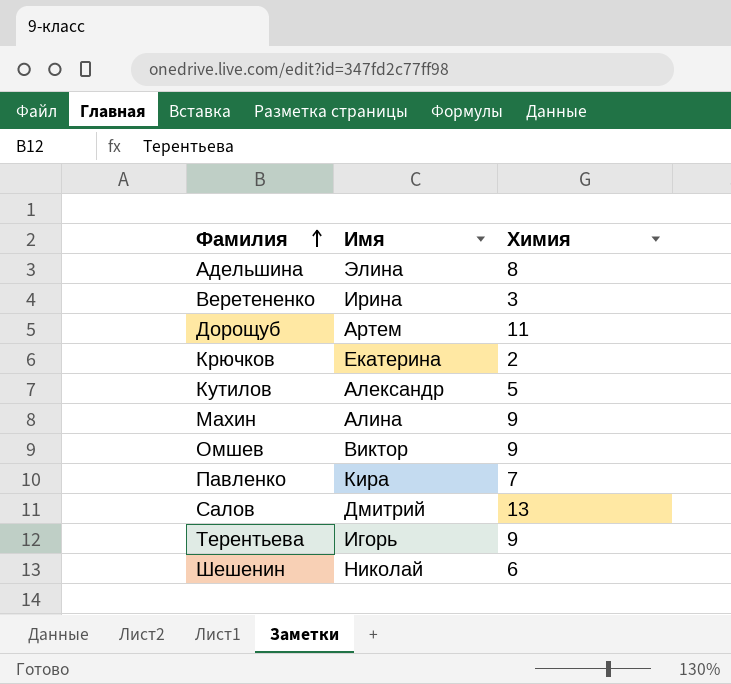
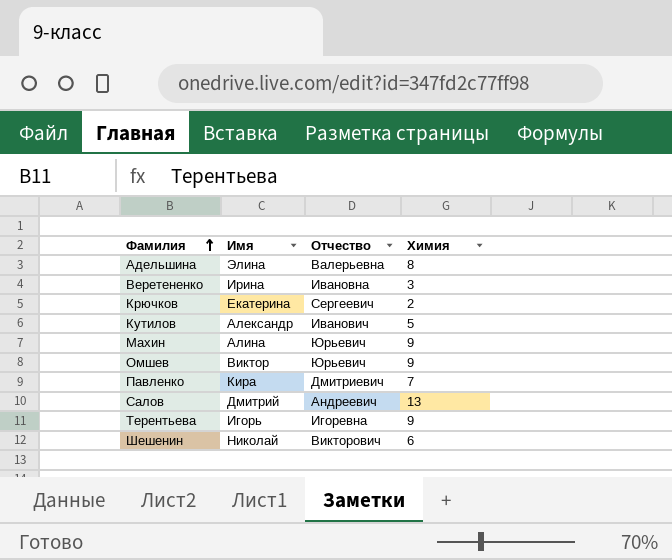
column Отчество | position: none -> 3
row Дорощуб: Артем | 11 -> none

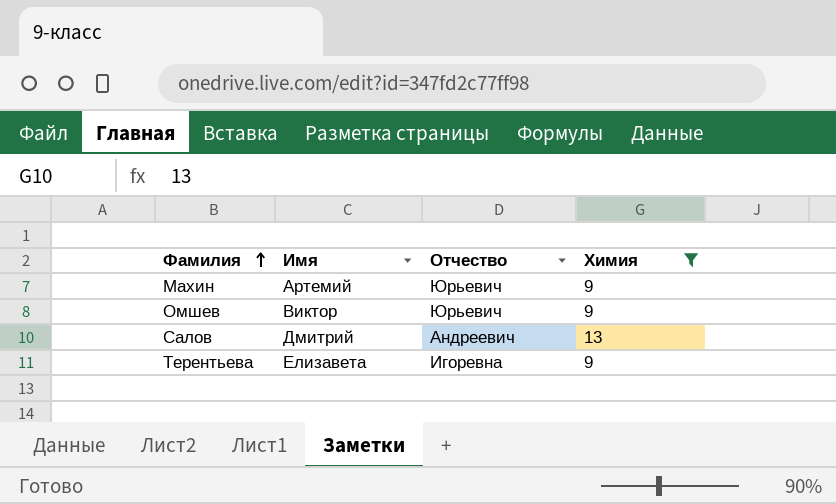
filter: none -> Химия >= 9
Махин | Имя: Алина -> Артемий
Терентьева | Имя: Игорь -> Елизавета

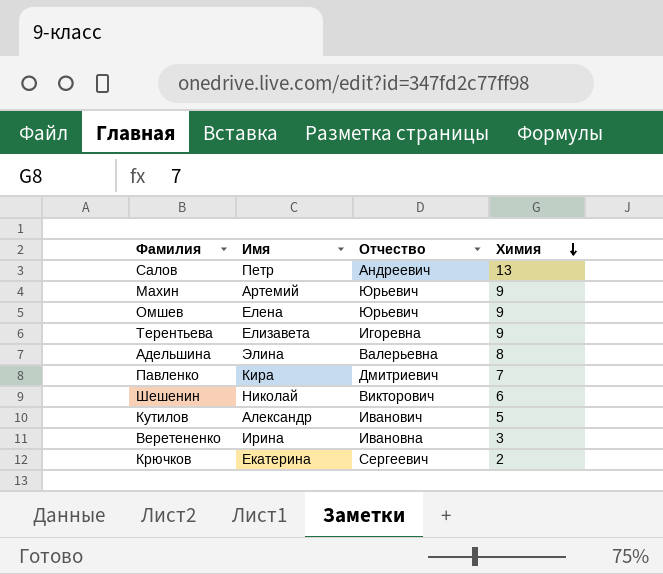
filter: Химия >= 9 -> none
row order: Фамилия ascending -> Химия descending
Салов | Имя: Дмитрий -> Петр
Омшев | Имя: Виктор -> Елена

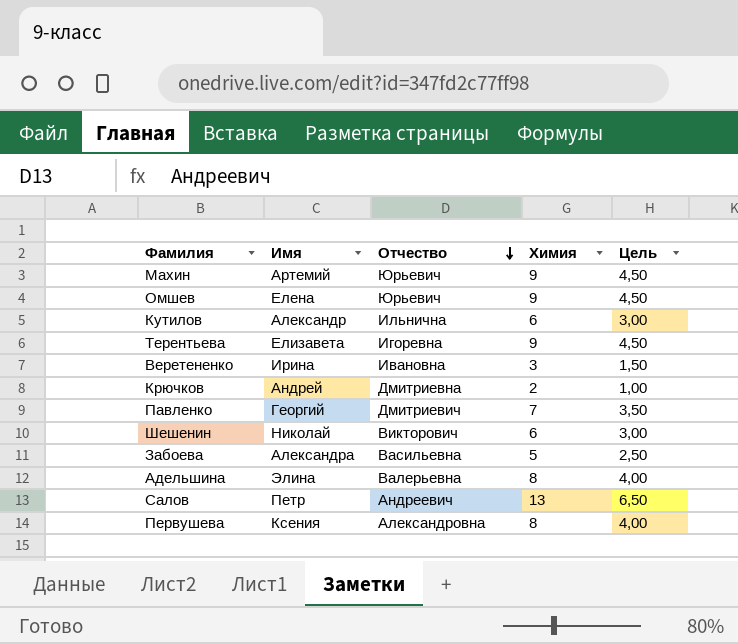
row order: Химия descending -> Отчество descending
column Цель | formula: none -> [Химия] * 0,5
Кутилов | Отчество: Иванович -> Ильнична
Кутилов | Химия: 5 -> 6
Крючков | Имя: Екатерина -> Андрей
Крючков | Отчество: Сергеевич -> Дмитриевна
Павленко | Имя: Кира -> Георгий
row Забоева: none -> Александра | Васильевна | 5 | 2,50
row Первушева: none -> Ксения | Александровна | 8 | 4,00

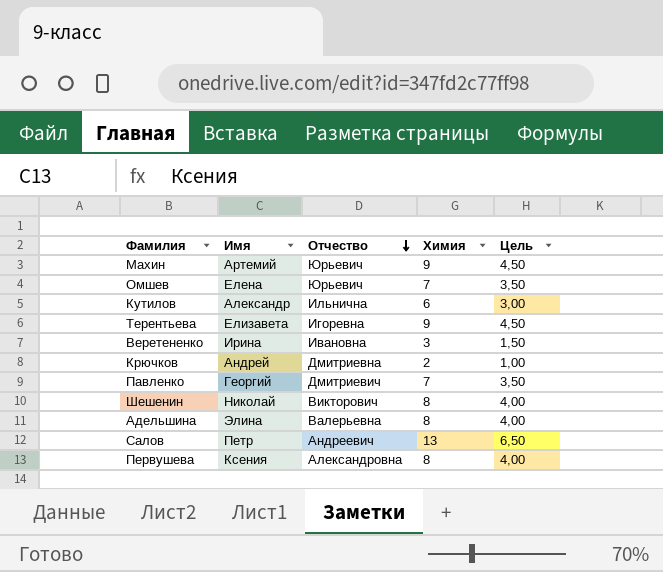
row Забоева: Александра | Васильевна | 5 | 2,50 -> none
Омшев | Химия: 9 -> 7
Омшев | Цель: 4,50 -> 3,50
Шешенин | Химия: 6 -> 8
Шешенин | Цель: 3,00 -> 4,00

